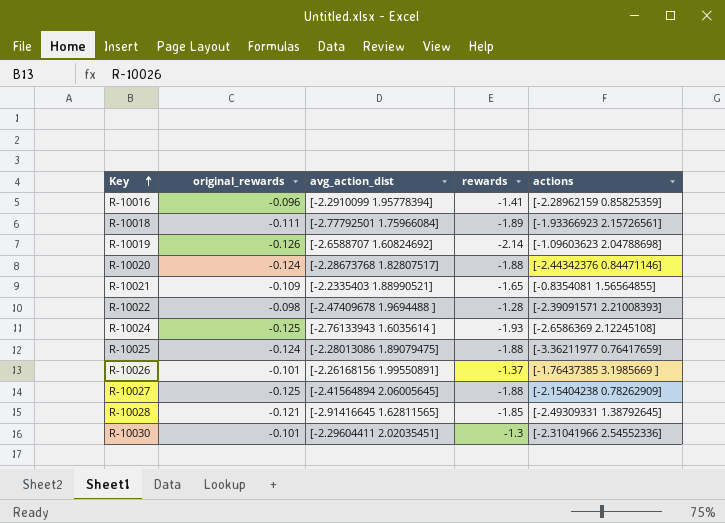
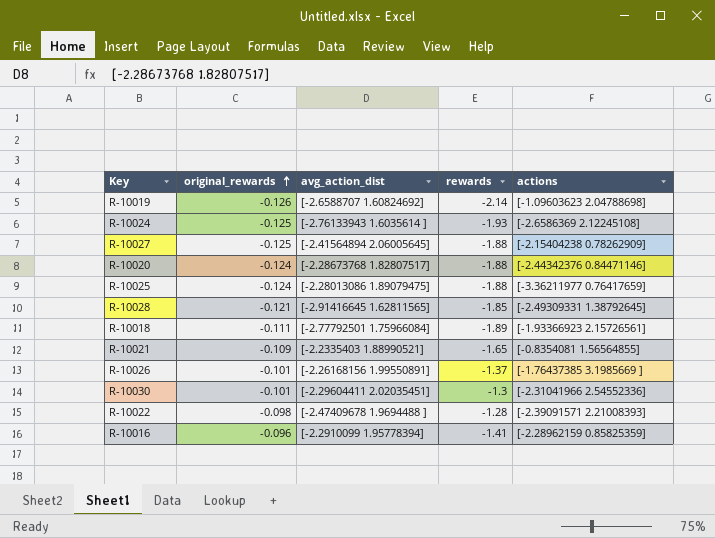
row order: Key ascending -> original_rewards ascending

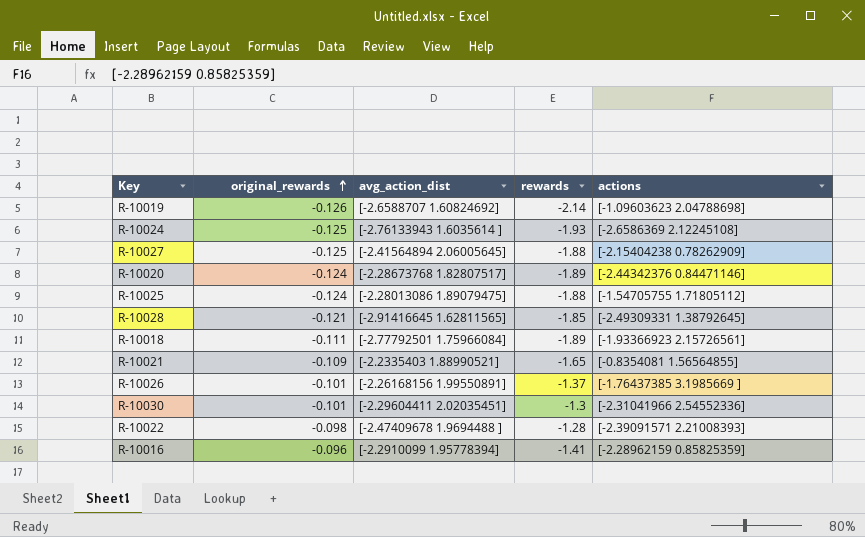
R-10020 | rewards: -1.88 -> -1.89
R-10025 | actions: [-3.36211977 0.76417659] -> [-1.54705755 1.71805112]

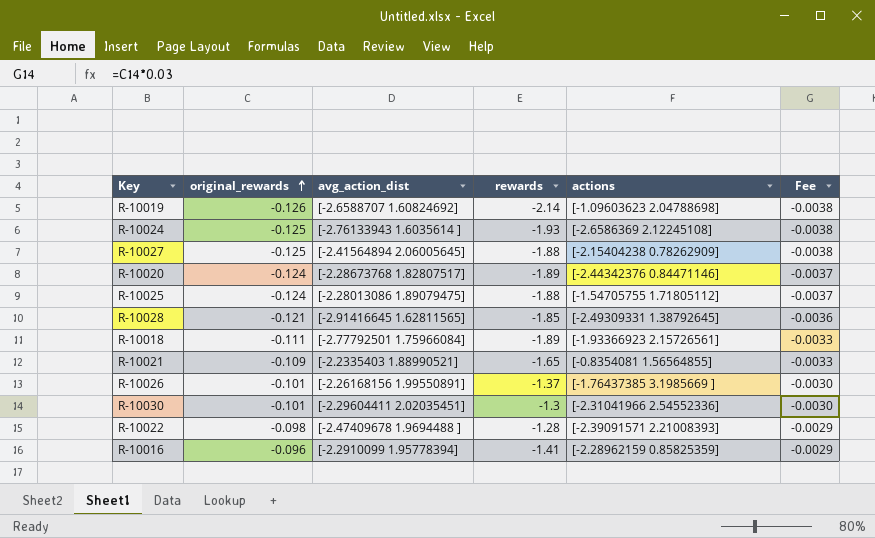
column Fee | formula: none -> [original_rewards] * 0.03

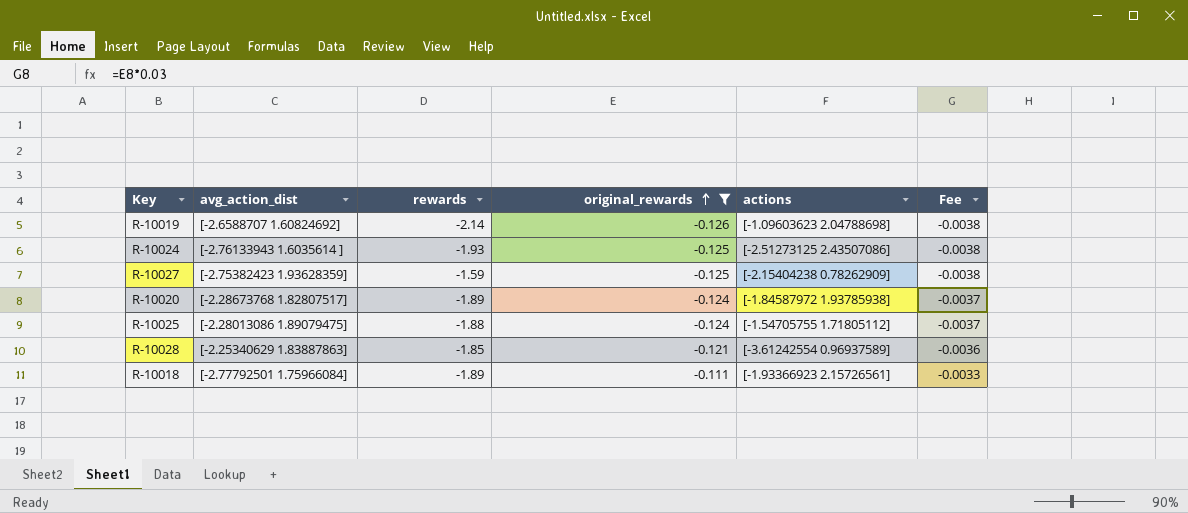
filter: none -> original_rewards <= -0.111
column original_rewards | position: 2 -> 4
R-10024 | actions: [-2.6586369 2.12245108] -> [-2.51273125 2.43507086]
R-10027 | avg_action_dist: [-2.41564894 2.06005645] -> [-2.75382423 1.93628359]
R-10027 | rewards: -1.88 -> -1.59
R-10020 | actions: [-2.44342376 0.84471146] -> [-1.84587972 1.93785938]
R-10028 | avg_action_dist: [-2.91416645 1.62811565] -> [-2.25340629 1.83887863]
R-10028 | actions: [-2.49309331 1.38792645] -> [-3.61242554 0.96937589]

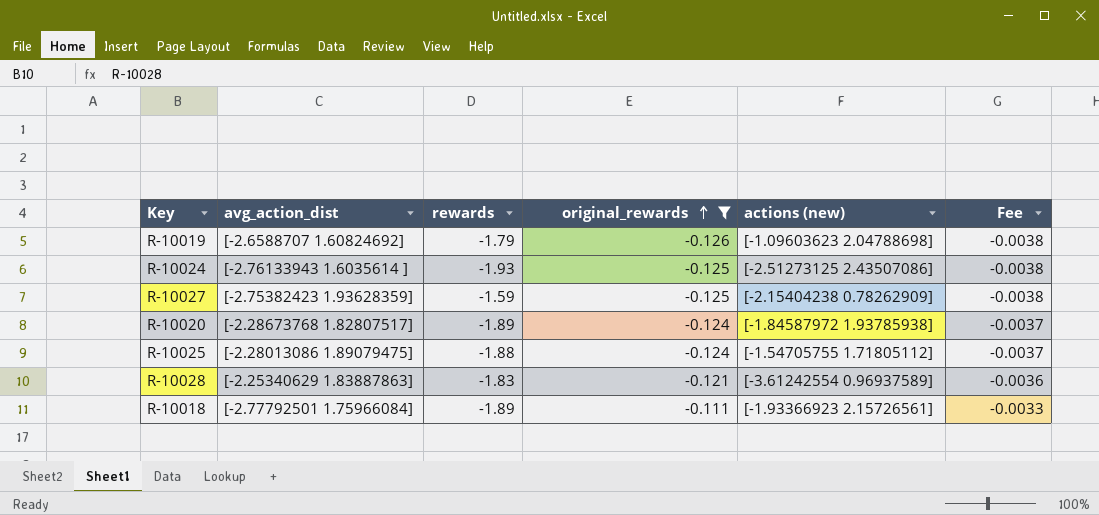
column name: actions -> actions (new)
R-10019 | rewards: -2.14 -> -1.79
R-10028 | rewards: -1.85 -> -1.83

